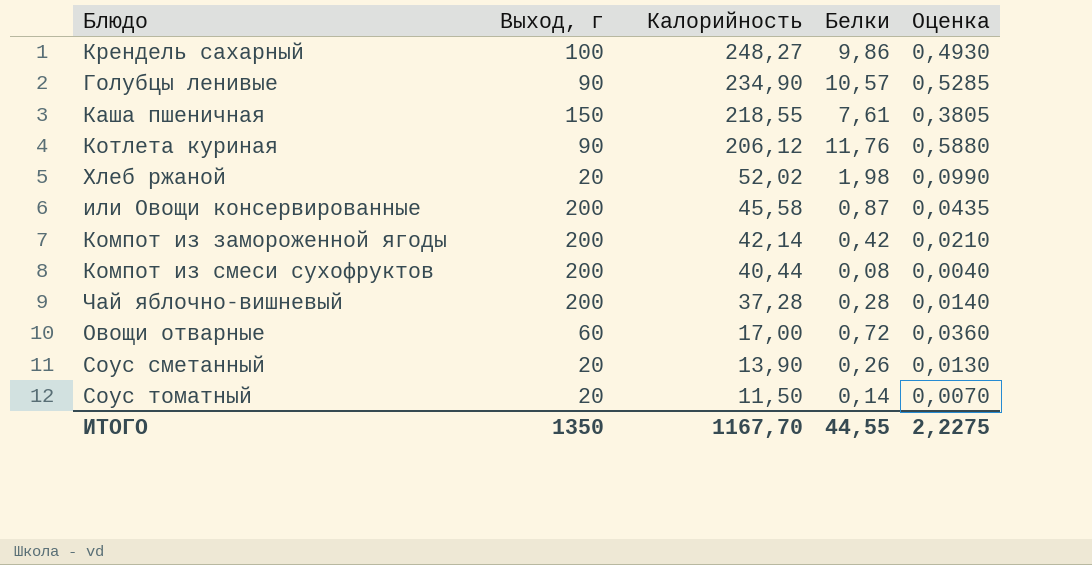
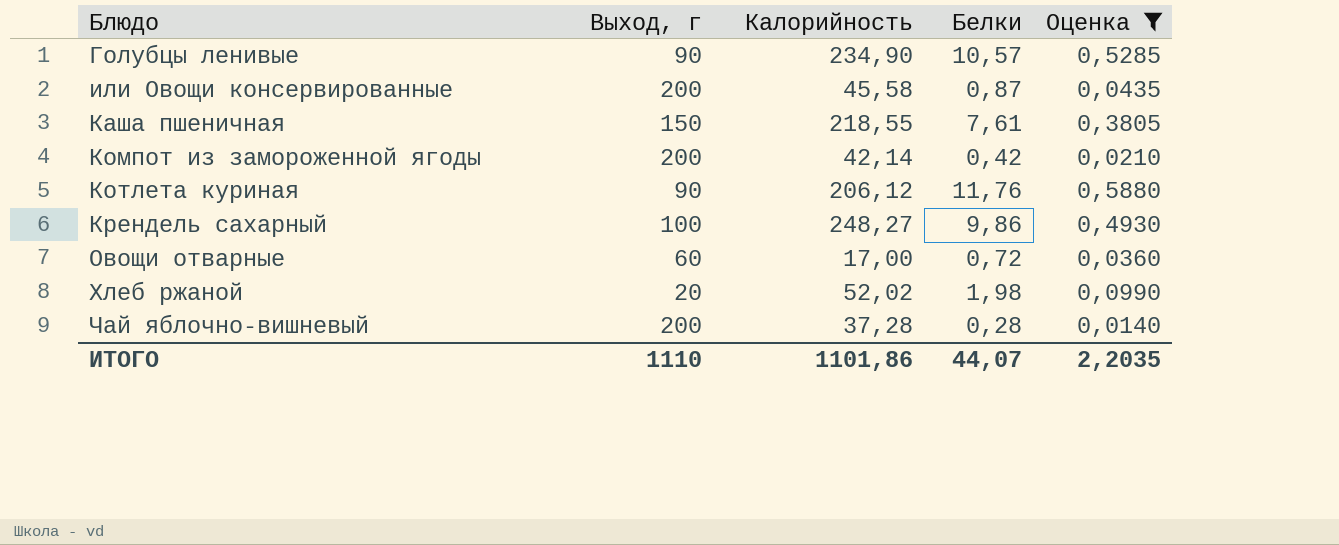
filter: none -> Оценка >= 0,0140
row order: Калорийность descending -> Блюдо ascending
ИТОГО | Выход, г: 1350 -> 1110
ИТОГО | Калорийность: 1167,70 -> 1101,86
ИТОГО | Белки: 44,55 -> 44,07
ИТОГО | Оценка: 2,2275 -> 2,2035

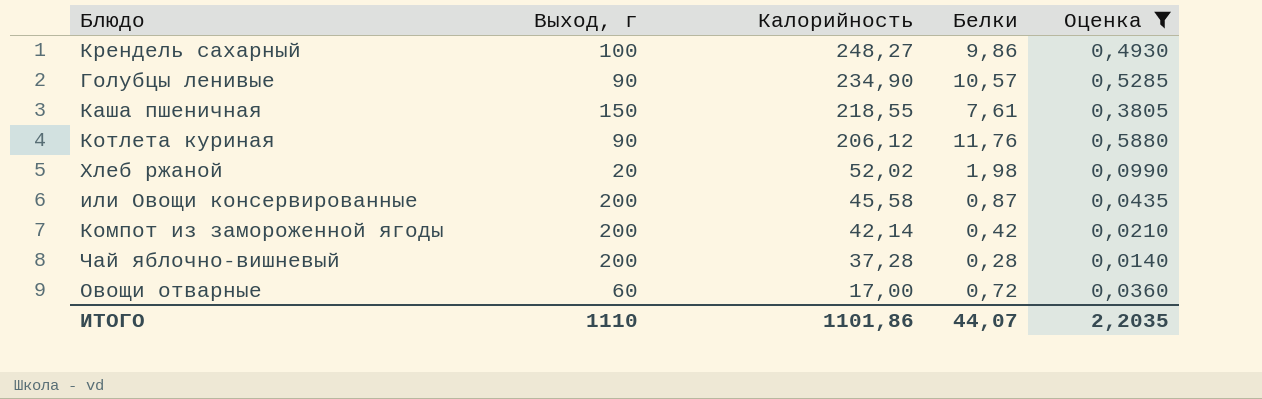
row order: Блюдо ascending -> Калорийность descending

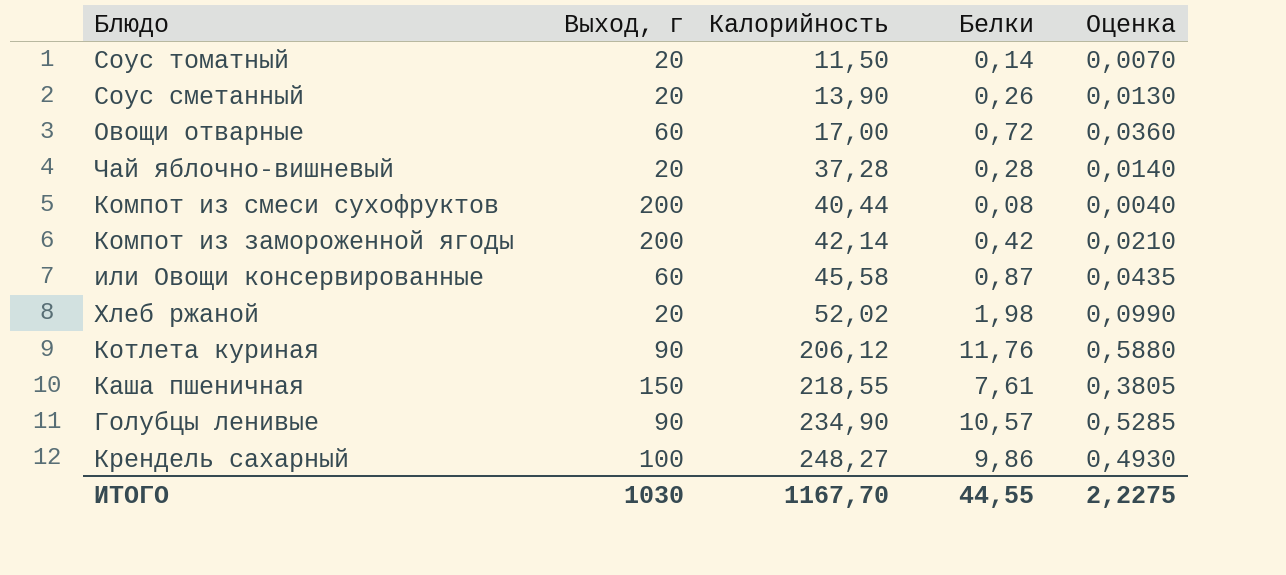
filter: Оценка >= 0,0140 -> none
row order: Калорийность descending -> Калорийность ascending
Чай яблочно-вишневый | Выход, г: 200 -> 20
или Овощи консервированные | Выход, г: 200 -> 60
ИТОГО | Выход, г: 1110 -> 1030
ИТОГО | Калорийность: 1101,86 -> 1167,70
ИТОГО | Белки: 44,07 -> 44,55
ИТОГО | Оценка: 2,2035 -> 2,2275

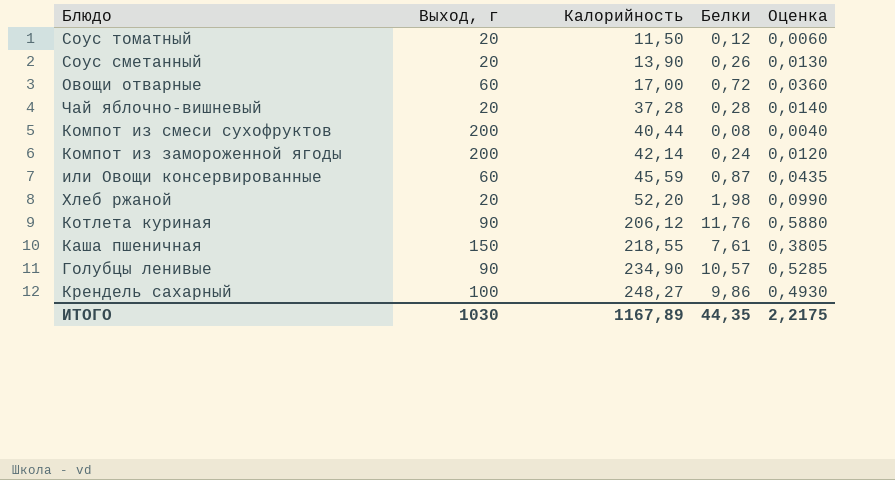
Соус томатный | Белки: 0,14 -> 0,12
Соус томатный | Оценка: 0,0070 -> 0,0060
Компот из замороженной ягоды | Белки: 0,42 -> 0,24
Компот из замороженной ягоды | Оценка: 0,0210 -> 0,0120
или Овощи консервированные | Калорийность: 45,58 -> 45,59
Хлеб ржаной | Калорийность: 52,02 -> 52,20
ИТОГО | Калорийность: 1167,70 -> 1167,89
ИТОГО | Белки: 44,55 -> 44,35
ИТОГО | Оценка: 2,2275 -> 2,2175

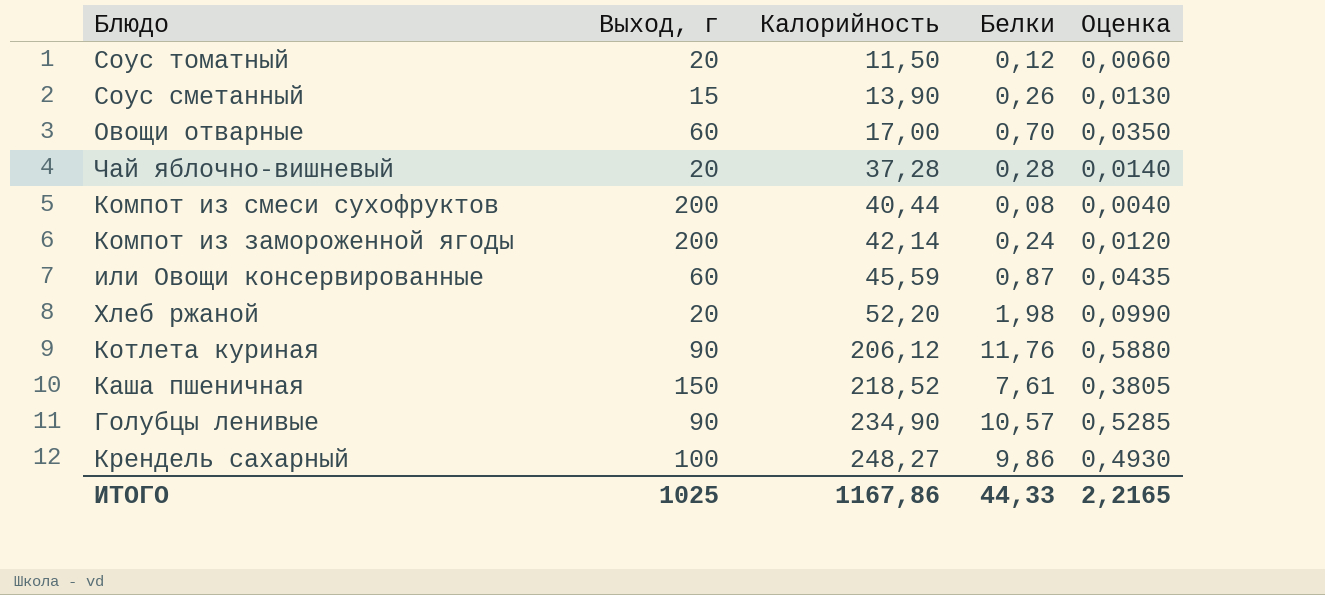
Соус сметанный | Выход, г: 20 -> 15
Овощи отварные | Белки: 0,72 -> 0,70
Овощи отварные | Оценка: 0,0360 -> 0,0350
Каша пшеничная | Калорийность: 218,55 -> 218,52
ИТОГО | Выход, г: 1030 -> 1025
ИТОГО | Калорийность: 1167,89 -> 1167,86
ИТОГО | Белки: 44,35 -> 44,33
ИТОГО | Оценка: 2,2175 -> 2,2165

